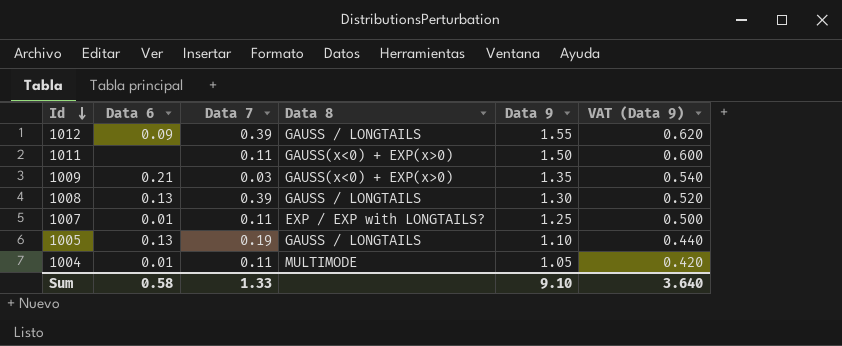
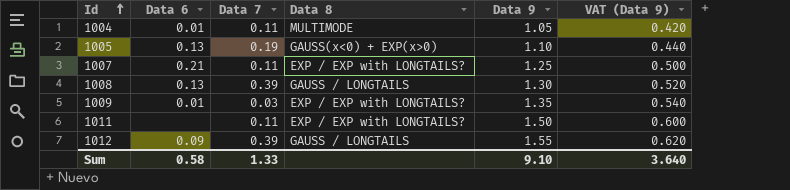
row order: Id descending -> Id ascending
1005 | Data 8: GAUSS / LONGTAILS -> GAUSS(x<0) + EXP(x>0)
1007 | Data 6: 0.01 -> 0.21
1009 | Data 6: 0.21 -> 0.01
1009 | Data 8: GAUSS(x<0) + EXP(x>0) -> EXP / EXP with LONGTAILS?
1011 | Data 8: GAUSS(x<0) + EXP(x>0) -> EXP / EXP with LONGTAILS?

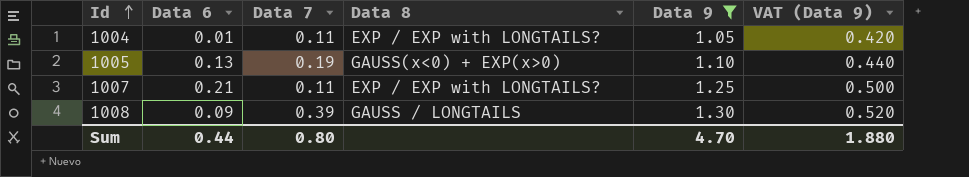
filter: none -> Data 9 <= 1.30
1004 | Data 8: MULTIMODE -> EXP / EXP with LONGTAILS?
1008 | Data 6: 0.13 -> 0.09
Sum | Data 6: 0.58 -> 0.44
Sum | Data 7: 1.33 -> 0.80
Sum | Data 9: 9.10 -> 4.70
Sum | VAT (Data 9): 3.640 -> 1.880

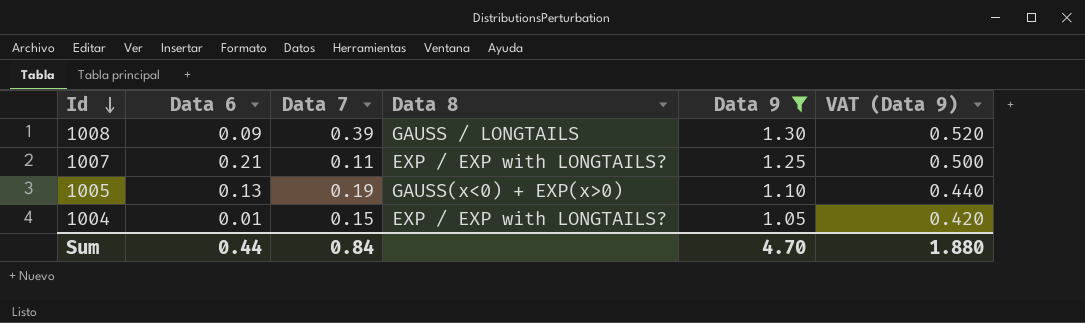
row order: Id ascending -> Id descending
1004 | Data 7: 0.11 -> 0.15
Sum | Data 7: 0.80 -> 0.84

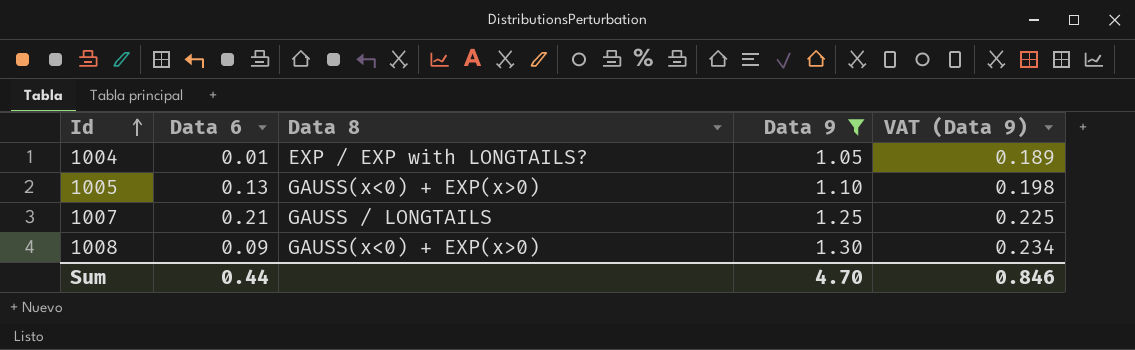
row order: Id descending -> Id ascending
column Data 7 | position: 3 -> none
column VAT (Data 9) | formula: [Data 9] * 0.4 -> [Data 9] * 0.18
1007 | Data 8: EXP / EXP with LONGTAILS? -> GAUSS / LONGTAILS
1008 | Data 8: GAUSS / LONGTAILS -> GAUSS(x<0) + EXP(x>0)
Sum | VAT (Data 9): 1.880 -> 0.846

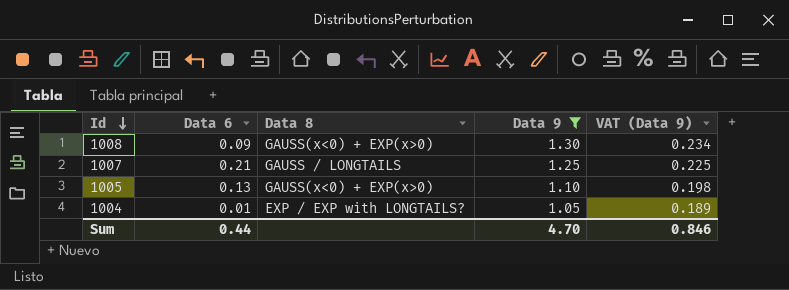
row order: Id ascending -> Id descending

